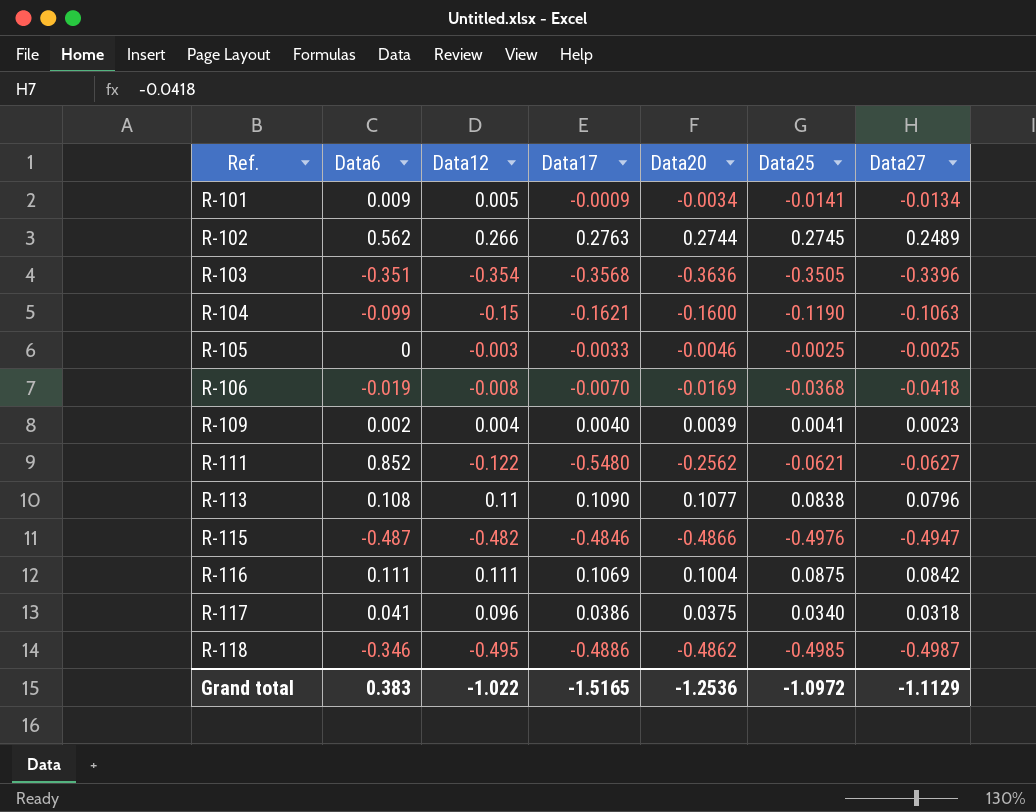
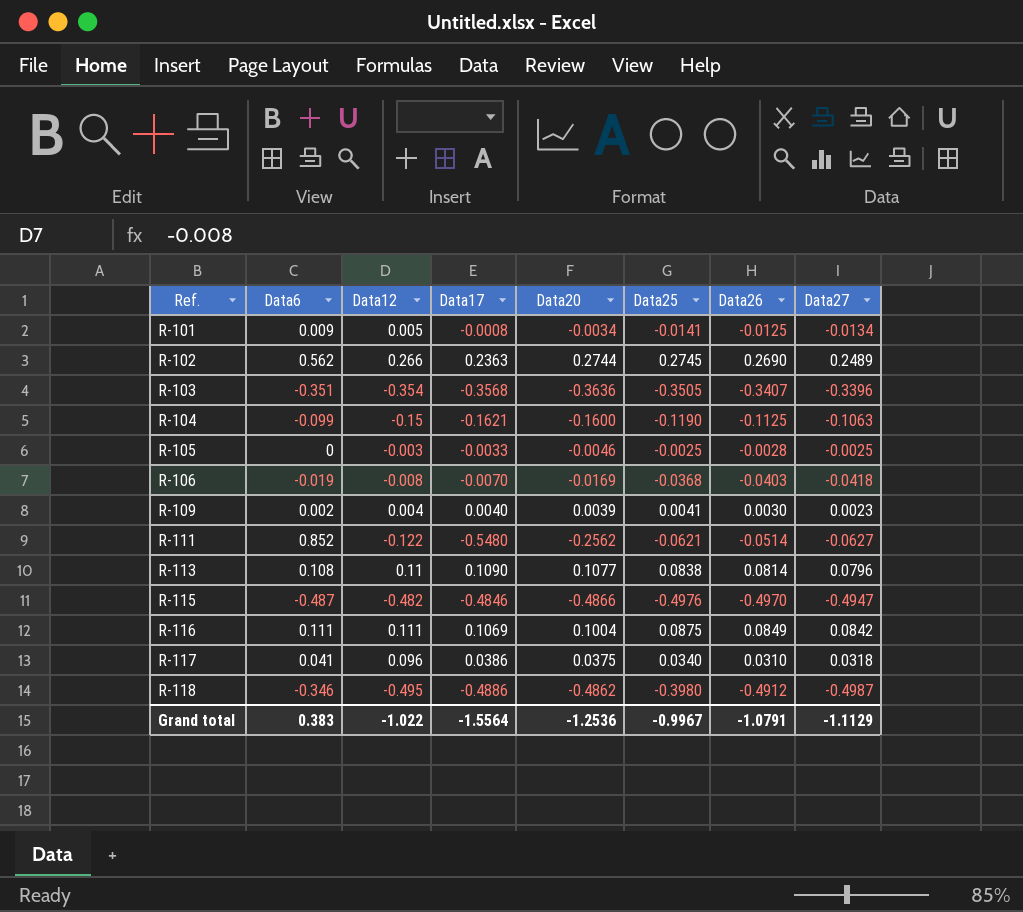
column Data26 | position: none -> 7
R-101 | Data17: -0.0009 -> -0.0008
R-102 | Data17: 0.2763 -> 0.2363
R-118 | Data25: -0.4985 -> -0.3980
Grand total | Data17: -1.5165 -> -1.5564
Grand total | Data25: -1.0972 -> -0.9967

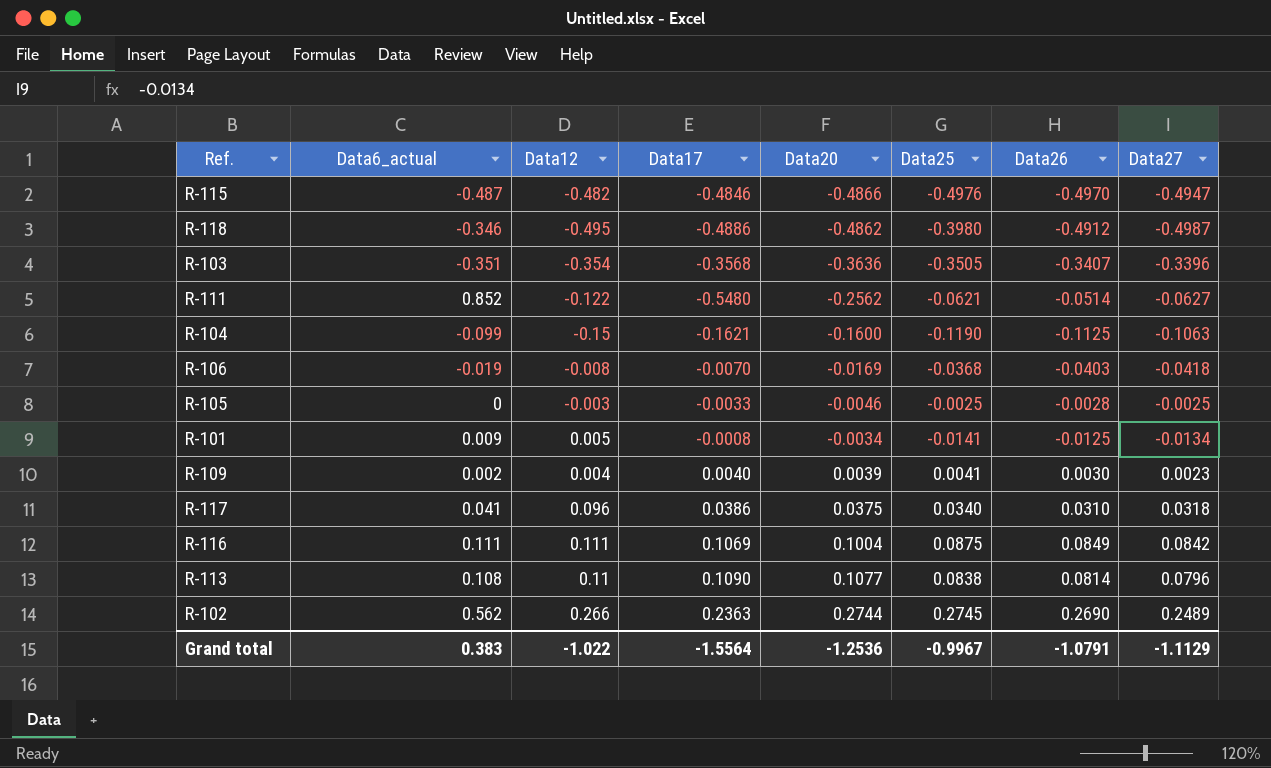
row order: Ref. ascending -> Data20 ascending
column name: Data6 -> Data6_actual

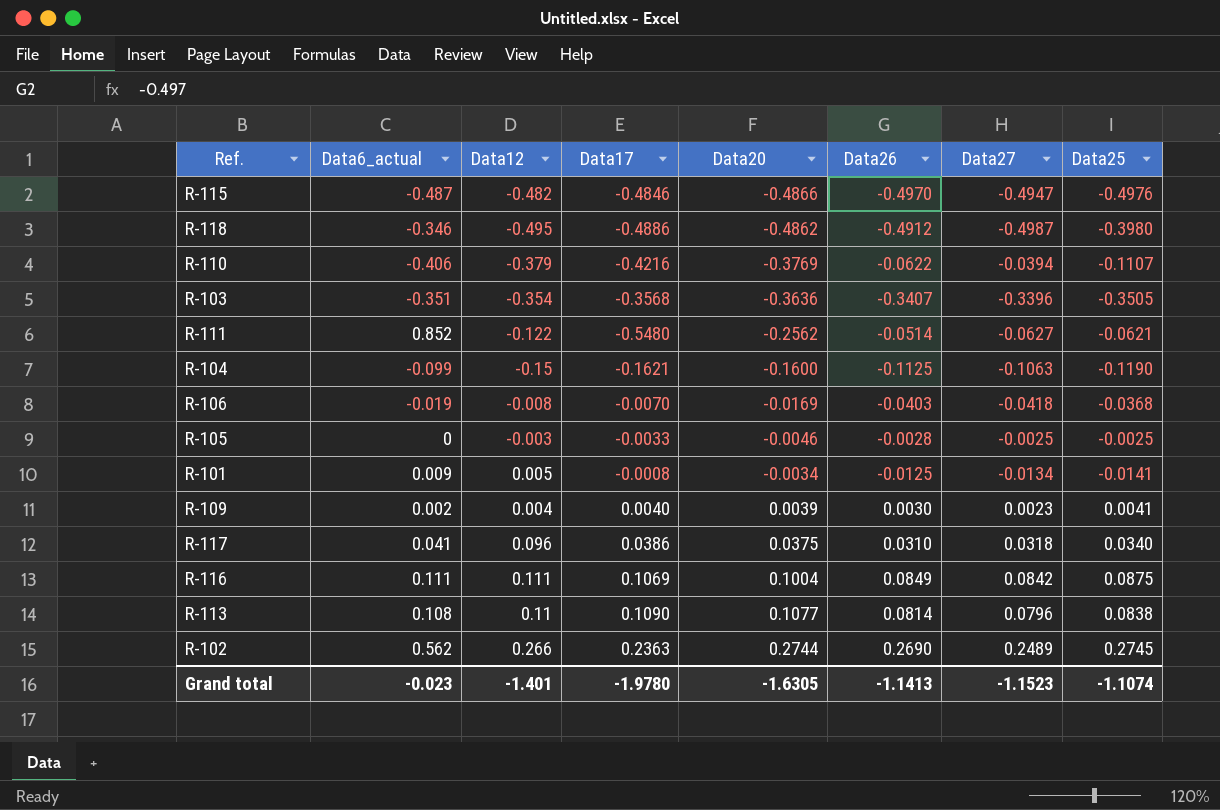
column Data25 | position: 6 -> 8
row R-110: none -> -0.406 | -0.379 | -0.4216 | -0.3769 | -0.0622 | -0.0394 | -0.1107
Grand total | Data6_actual: 0.383 -> -0.023
Grand total | Data12: -1.022 -> -1.401
Grand total | Data17: -1.5564 -> -1.9780
Grand total | Data20: -1.2536 -> -1.6305
Grand total | Data26: -1.0791 -> -1.1413
Grand total | Data27: -1.1129 -> -1.1523
Grand total | Data25: -0.9967 -> -1.1074

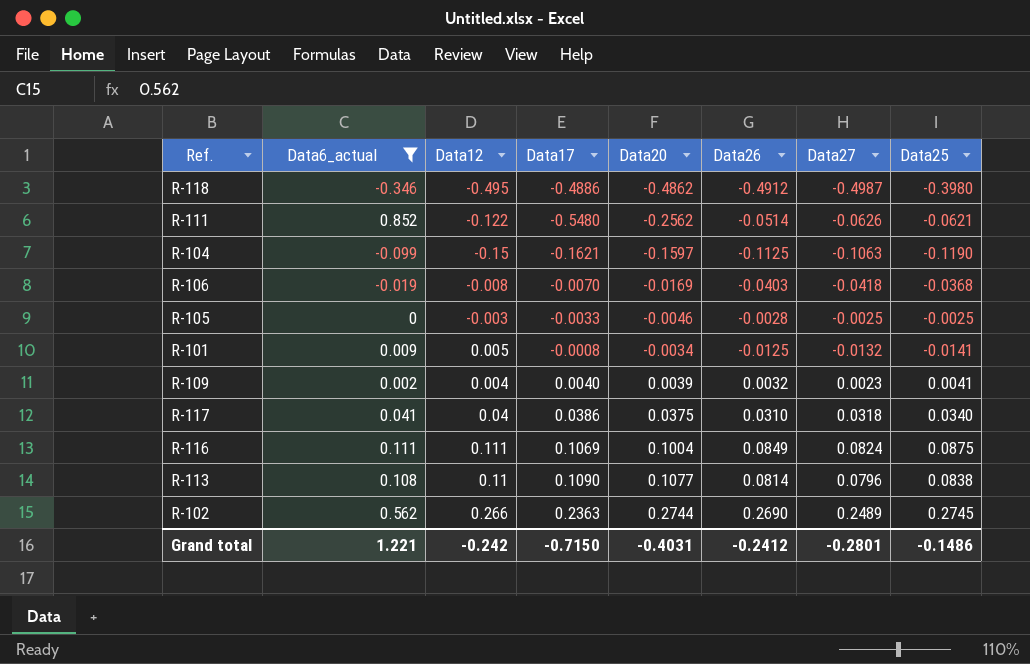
filter: none -> Data6_actual >= -0.346
R-111 | Data27: -0.0627 -> -0.0626
R-104 | Data20: -0.1600 -> -0.1597
R-101 | Data27: -0.0134 -> -0.0132
R-109 | Data26: 0.0030 -> 0.0032
R-117 | Data12: 0.096 -> 0.04
R-116 | Data27: 0.0842 -> 0.0824
Grand total | Data6_actual: -0.023 -> 1.221
Grand total | Data12: -1.401 -> -0.242
Grand total | Data17: -1.9780 -> -0.7150
Grand total | Data20: -1.6305 -> -0.4031
Grand total | Data26: -1.1413 -> -0.2412
Grand total | Data27: -1.1523 -> -0.2801
Grand total | Data25: -1.1074 -> -0.1486

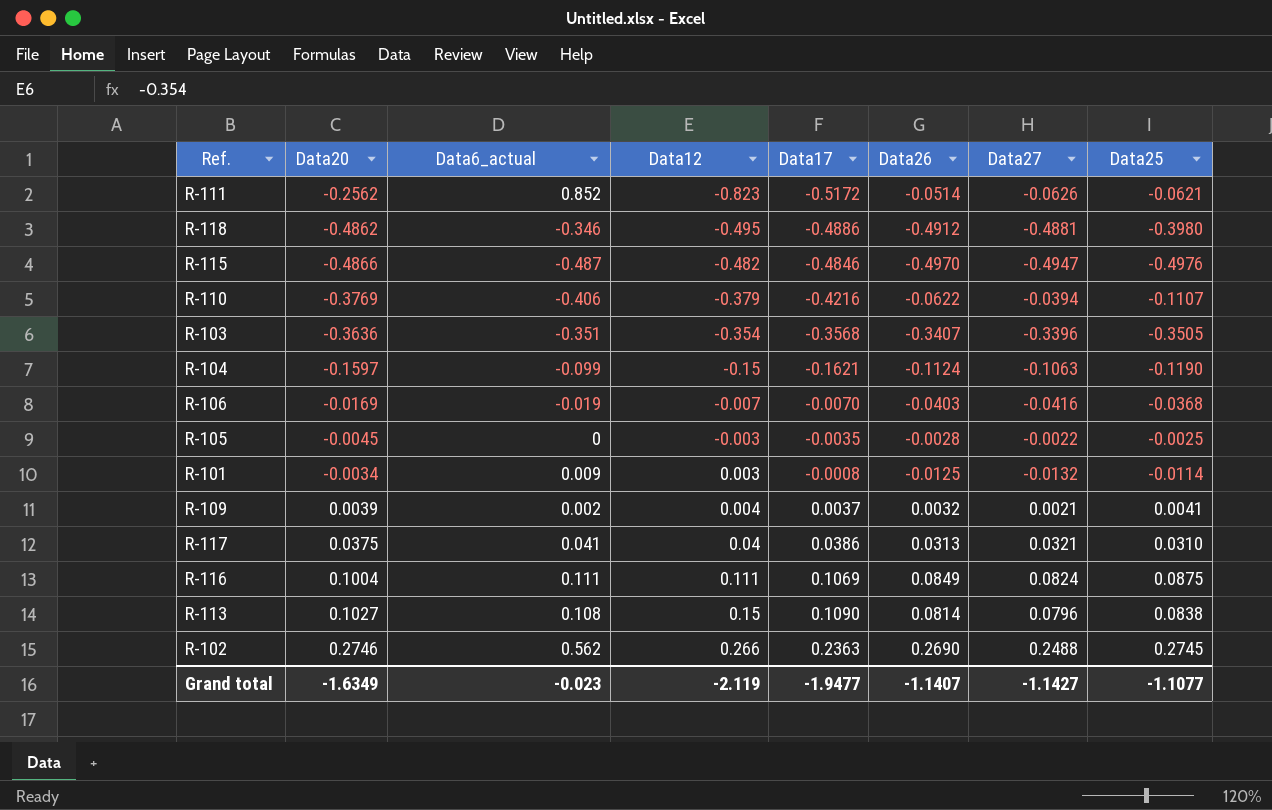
filter: Data6_actual >= -0.346 -> none
row order: Data20 ascending -> Data12 ascending
column Data20 | position: 5 -> 2
R-111 | Data12: -0.122 -> -0.823
R-111 | Data17: -0.5480 -> -0.5172
R-118 | Data27: -0.4987 -> -0.4881
R-104 | Data26: -0.1125 -> -0.1124
R-106 | Data12: -0.008 -> -0.007
R-106 | Data27: -0.0418 -> -0.0416
R-105 | Data20: -0.0046 -> -0.0045
R-105 | Data17: -0.0033 -> -0.0035
R-105 | Data27: -0.0025 -> -0.0022
R-101 | Data12: 0.005 -> 0.003
R-101 | Data25: -0.0141 -> -0.0114
R-109 | Data17: 0.0040 -> 0.0037
R-109 | Data27: 0.0023 -> 0.0021
R-117 | Data26: 0.0310 -> 0.0313
R-117 | Data27: 0.0318 -> 0.0321
R-117 | Data25: 0.0340 -> 0.0310
R-113 | Data20: 0.1077 -> 0.1027
R-113 | Data12: 0.11 -> 0.15
R-102 | Data20: 0.2744 -> 0.2746
R-102 | Data27: 0.2489 -> 0.2488
Grand total | Data20: -0.4031 -> -1.6349
Grand total | Data6_actual: 1.221 -> -0.023
Grand total | Data12: -0.242 -> -2.119
Grand total | Data17: -0.7150 -> -1.9477
Grand total | Data26: -0.2412 -> -1.1407
Grand total | Data27: -0.2801 -> -1.1427
Grand total | Data25: -0.1486 -> -1.1077

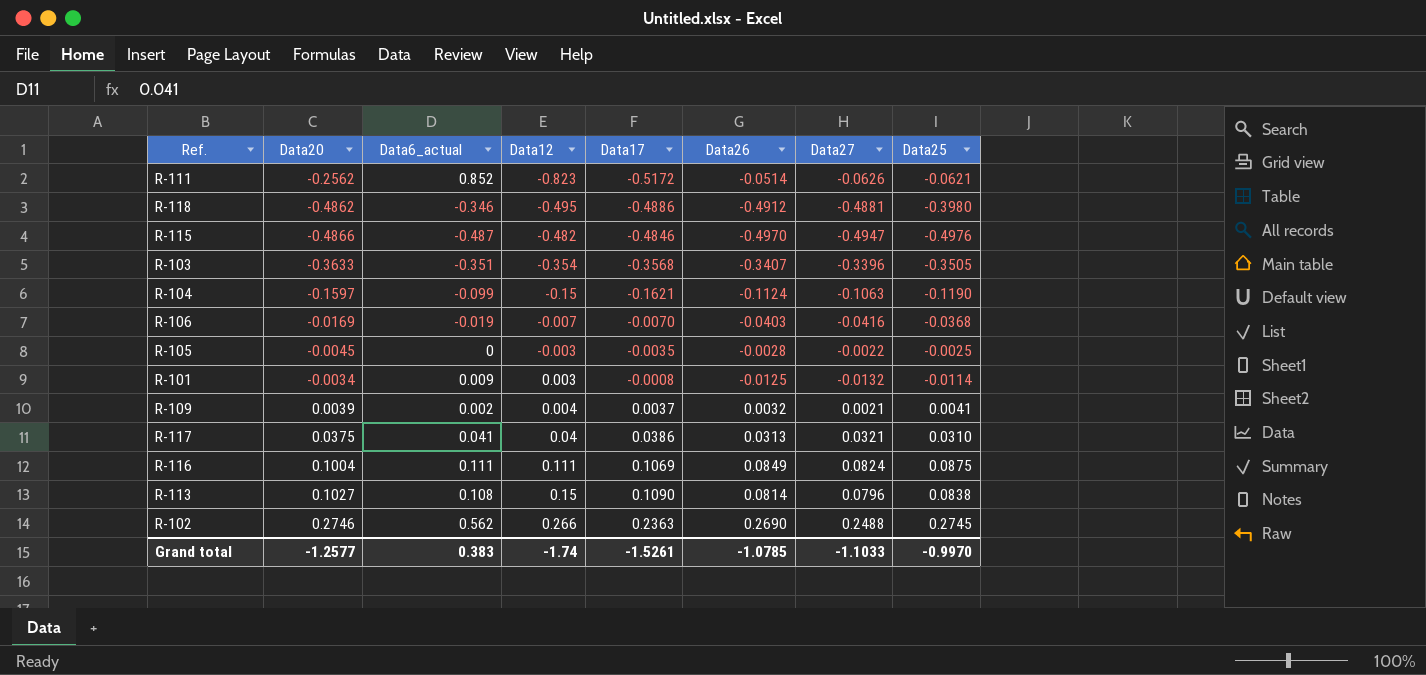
row R-110: -0.3769 | -0.406 | -0.379 | -0.4216 | -0.0622 | -0.0394 | -0.1107 -> none
R-103 | Data20: -0.3636 -> -0.3633
Grand total | Data20: -1.6349 -> -1.2577
Grand total | Data6_actual: -0.023 -> 0.383
Grand total | Data12: -2.119 -> -1.74
Grand total | Data17: -1.9477 -> -1.5261
Grand total | Data26: -1.1407 -> -1.0785
Grand total | Data27: -1.1427 -> -1.1033
Grand total | Data25: -1.1077 -> -0.9970

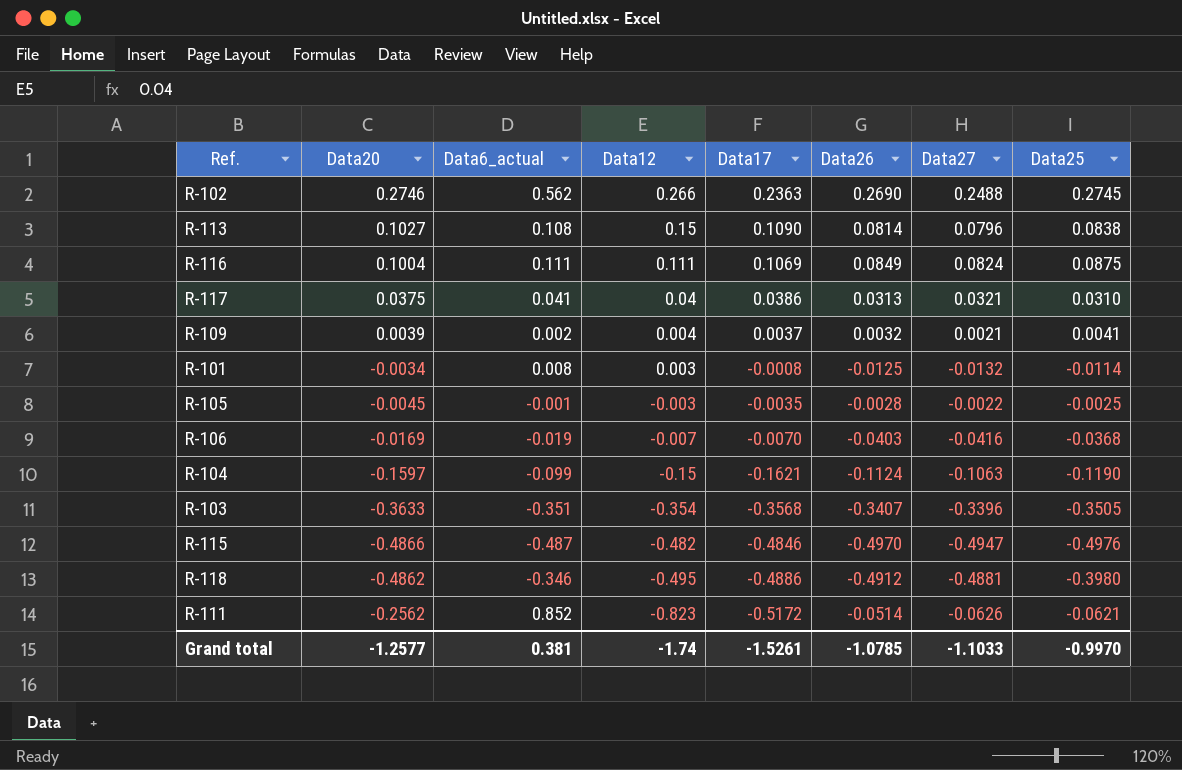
row order: Data12 ascending -> Data12 descending
R-101 | Data6_actual: 0.009 -> 0.008
R-105 | Data6_actual: 0 -> -0.001
Grand total | Data6_actual: 0.383 -> 0.381

